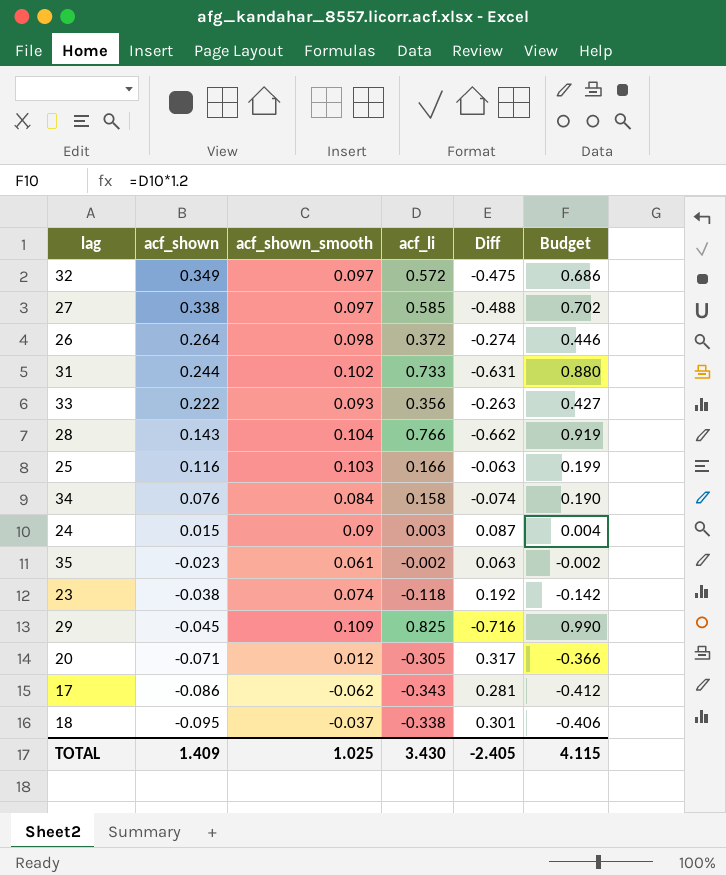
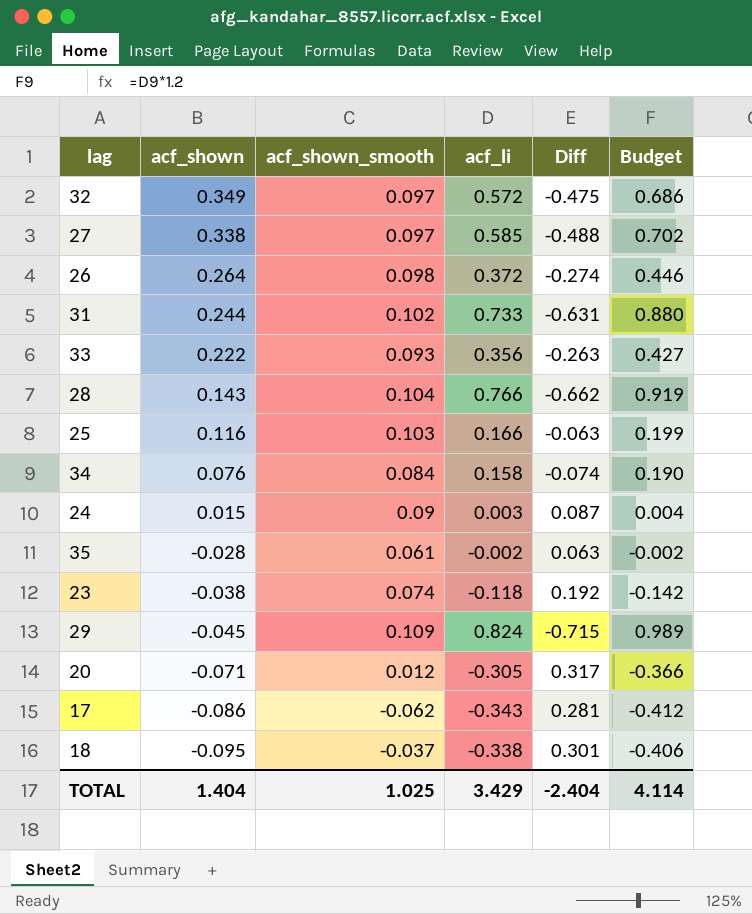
35 | acf_shown: -0.023 -> -0.028
29 | acf_li: 0.825 -> 0.824
29 | Diff: -0.716 -> -0.715
29 | Budget: 0.990 -> 0.989
TOTAL | acf_shown: 1.409 -> 1.404
TOTAL | acf_li: 3.430 -> 3.429
TOTAL | Diff: -2.405 -> -2.404
TOTAL | Budget: 4.115 -> 4.114

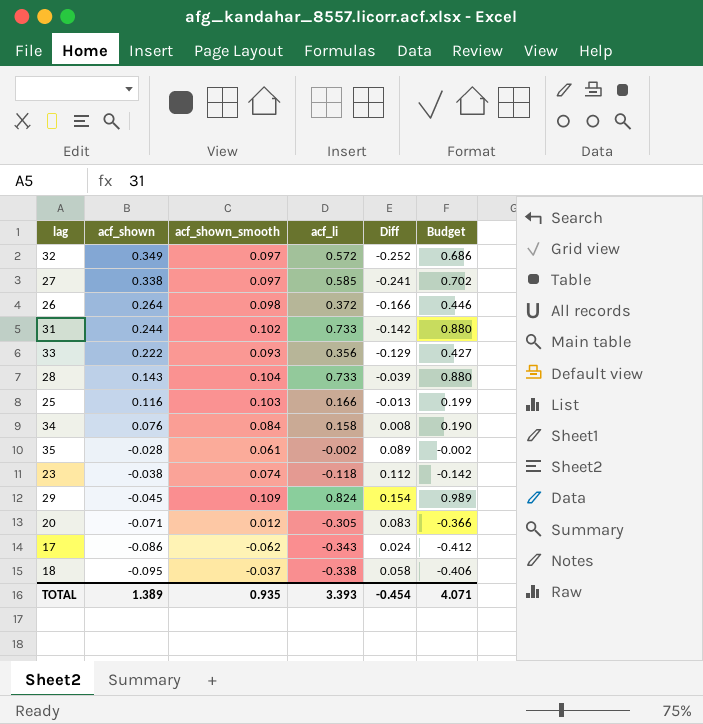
column Diff | formula: [acf_shown_smooth] - [acf_li] -> [acf_shown_smooth] - [acf_shown]
row 24: 0.015 | 0.09 | 0.003 | 0.087 | 0.004 -> none
28 | acf_li: 0.766 -> 0.733
28 | Budget: 0.919 -> 0.880
TOTAL | acf_shown: 1.404 -> 1.389
TOTAL | acf_shown_smooth: 1.025 -> 0.935
TOTAL | acf_li: 3.429 -> 3.393
TOTAL | Diff: -2.404 -> -0.454
TOTAL | Budget: 4.114 -> 4.071

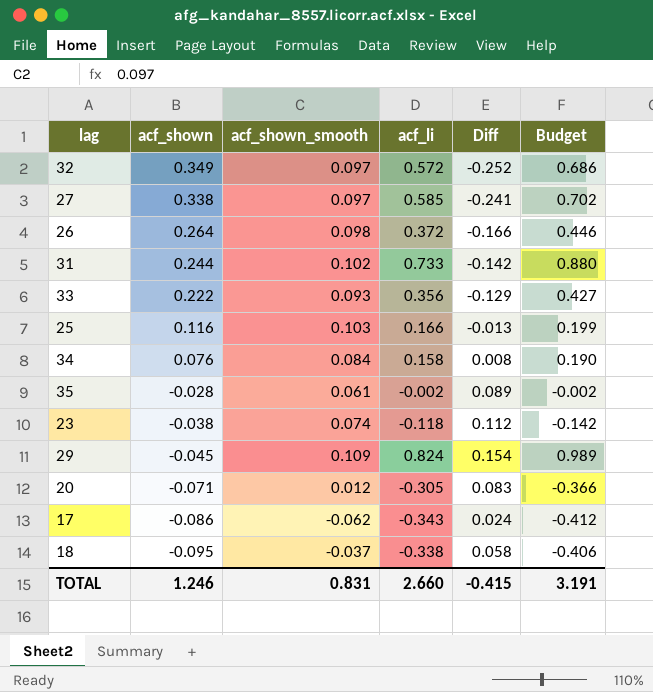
row 28: 0.143 | 0.104 | 0.733 | -0.039 | 0.880 -> none
TOTAL | acf_shown: 1.389 -> 1.246
TOTAL | acf_shown_smooth: 0.935 -> 0.831
TOTAL | acf_li: 3.393 -> 2.660
TOTAL | Diff: -0.454 -> -0.415
TOTAL | Budget: 4.071 -> 3.191

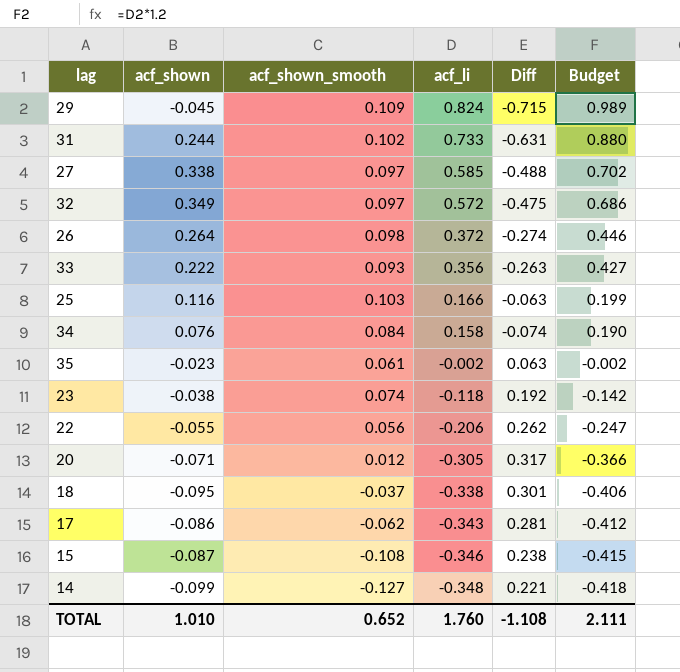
row order: acf_shown descending -> acf_li descending
column Diff | formula: [acf_shown_smooth] - [acf_shown] -> [acf_shown_smooth] - [acf_li]
35 | acf_shown: -0.028 -> -0.023
row 22: none -> -0.055 | 0.056 | -0.206 | 0.262 | -0.247
row 15: none -> -0.087 | -0.108 | -0.346 | 0.238 | -0.415
row 14: none -> -0.099 | -0.127 | -0.348 | 0.221 | -0.418
TOTAL | acf_shown: 1.246 -> 1.010
TOTAL | acf_shown_smooth: 0.831 -> 0.652
TOTAL | acf_li: 2.660 -> 1.760
TOTAL | Diff: -0.415 -> -1.108
TOTAL | Budget: 3.191 -> 2.111

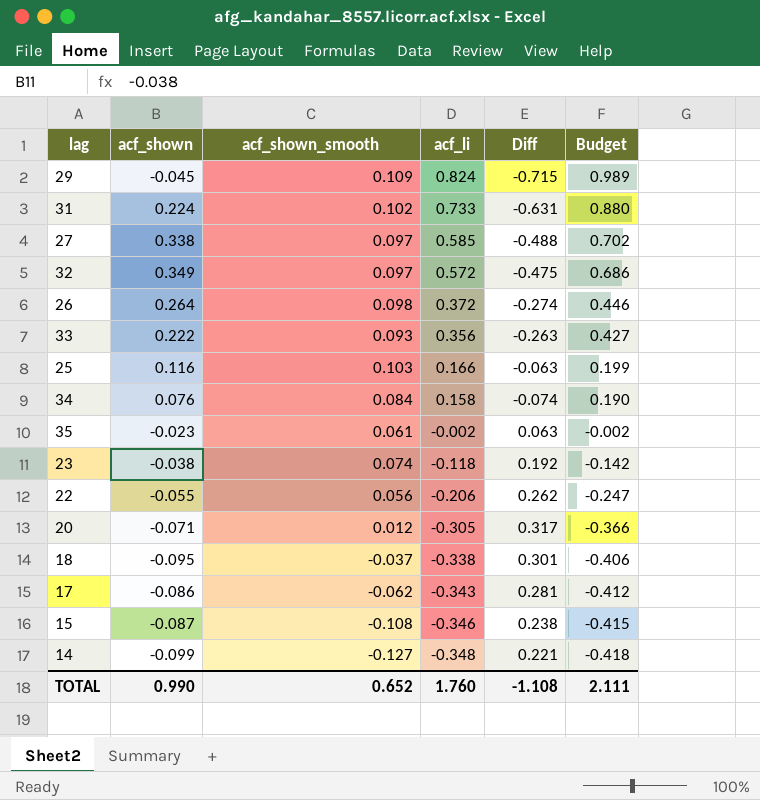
31 | acf_shown: 0.244 -> 0.224
TOTAL | acf_shown: 1.010 -> 0.990

